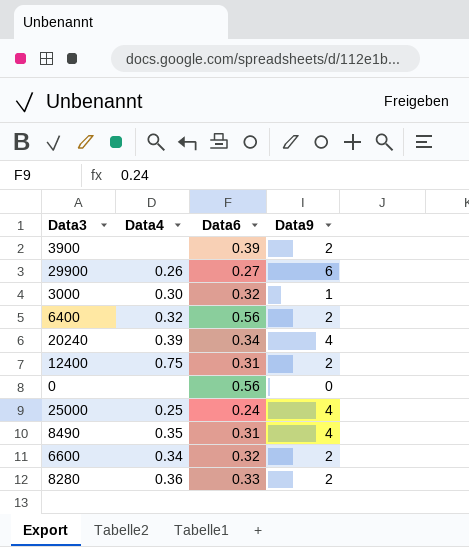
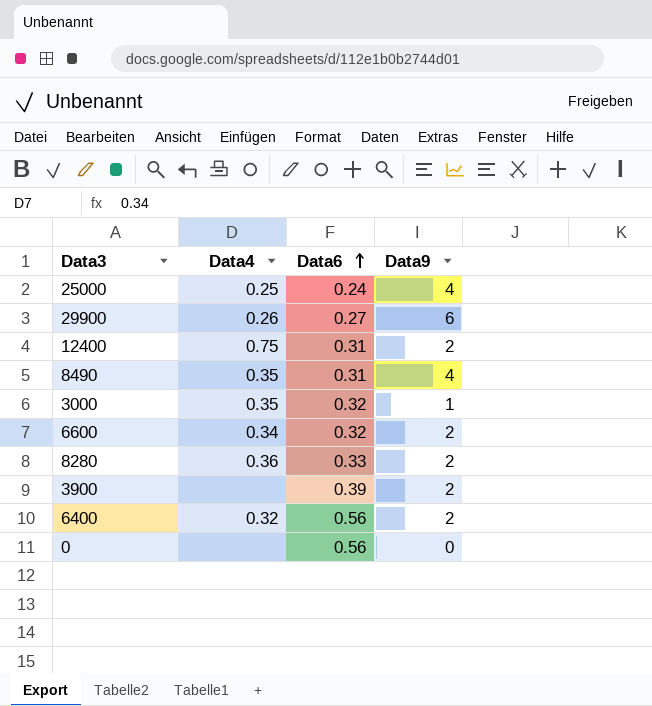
row order: none -> Data6 ascending
row 20240: 0.39 | 0.34 | 4 -> none
3000 | Data4: 0.30 -> 0.35

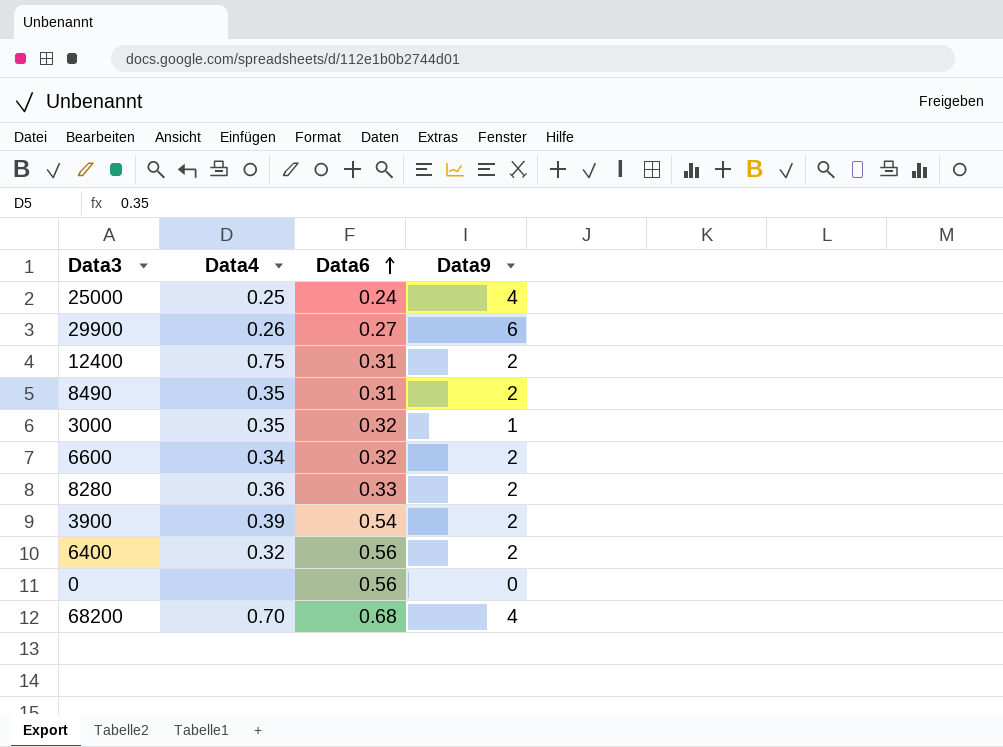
8490 | Data9: 4 -> 2
3900 | Data4: none -> 0.39
3900 | Data6: 0.39 -> 0.54
row 68200: none -> 0.70 | 0.68 | 4

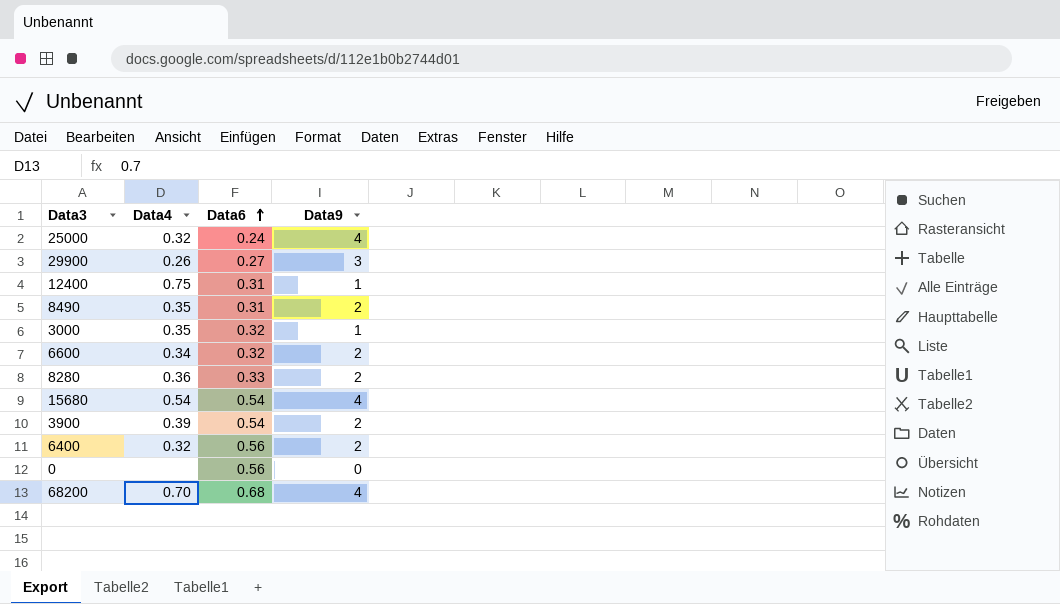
25000 | Data4: 0.25 -> 0.32
29900 | Data9: 6 -> 3
12400 | Data9: 2 -> 1
row 15680: none -> 0.54 | 0.54 | 4

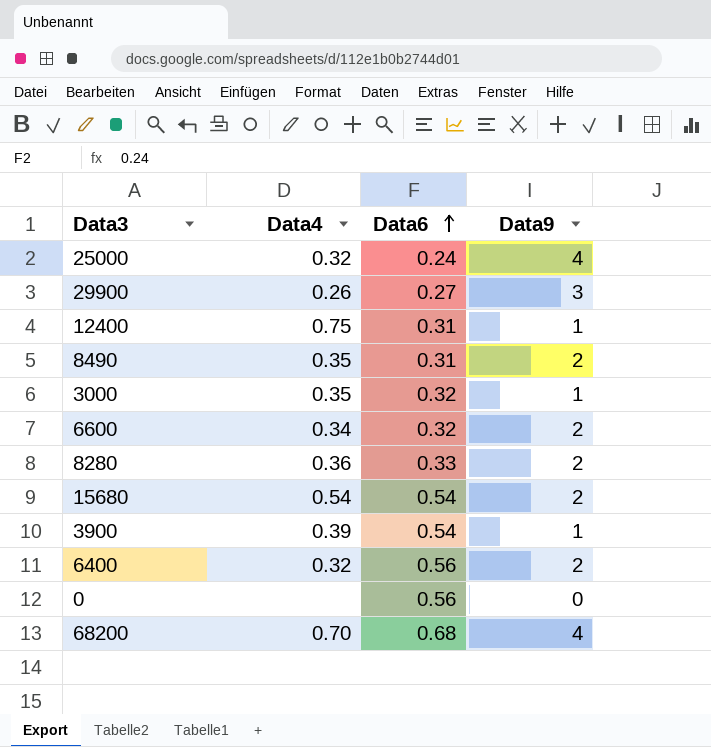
15680 | Data9: 4 -> 2
3900 | Data9: 2 -> 1

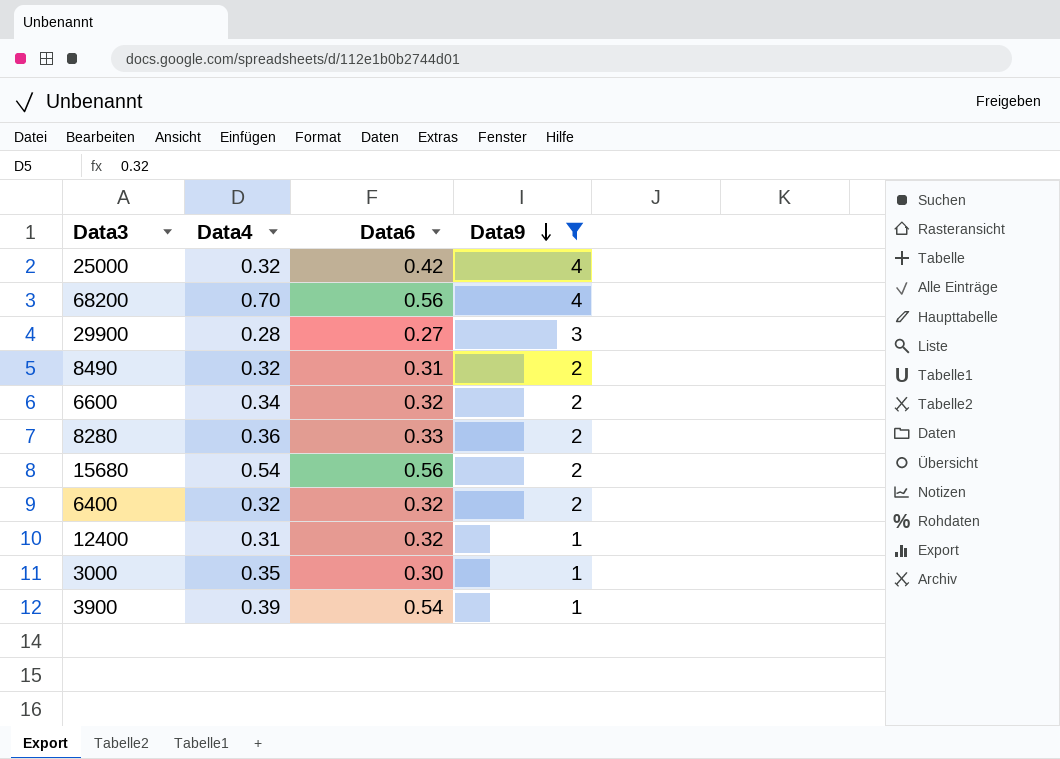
filter: none -> Data9 != 0
row order: Data6 ascending -> Data9 descending
25000 | Data6: 0.24 -> 0.42
68200 | Data6: 0.68 -> 0.56
29900 | Data4: 0.26 -> 0.28
8490 | Data4: 0.35 -> 0.32
15680 | Data6: 0.54 -> 0.56
6400 | Data6: 0.56 -> 0.32
12400 | Data4: 0.75 -> 0.31
12400 | Data6: 0.31 -> 0.32
3000 | Data6: 0.32 -> 0.30

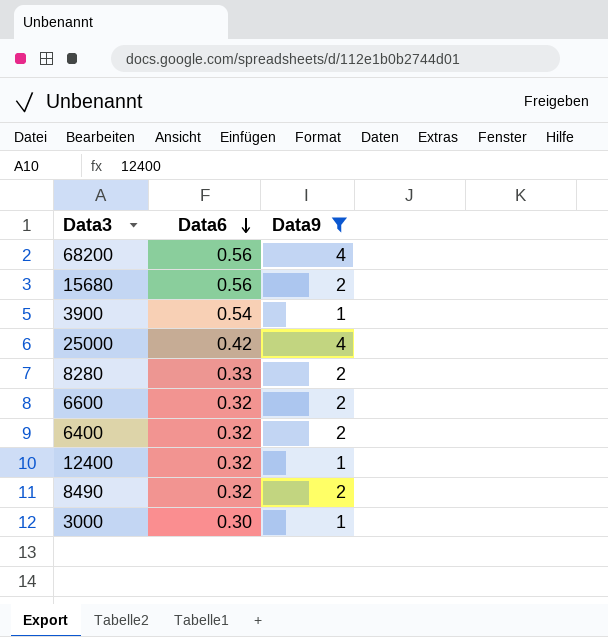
row order: Data9 descending -> Data6 descending
column Data4 | position: 2 -> none
row 29900: 0.28 | 0.27 | 3 -> none
8490 | Data6: 0.31 -> 0.32

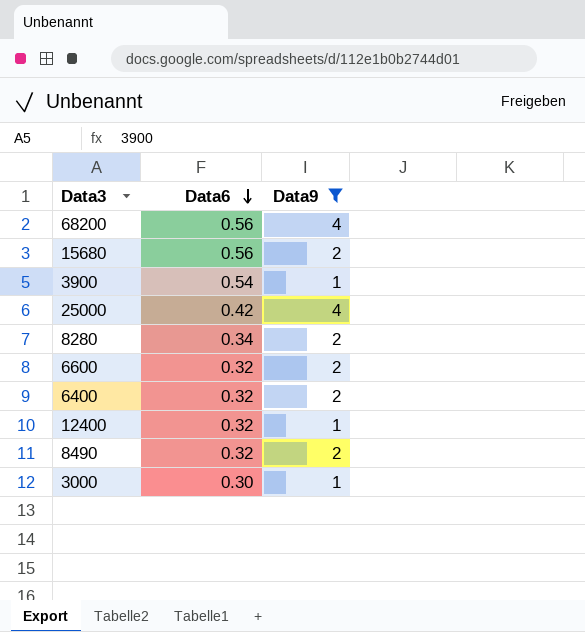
8280 | Data6: 0.33 -> 0.34

